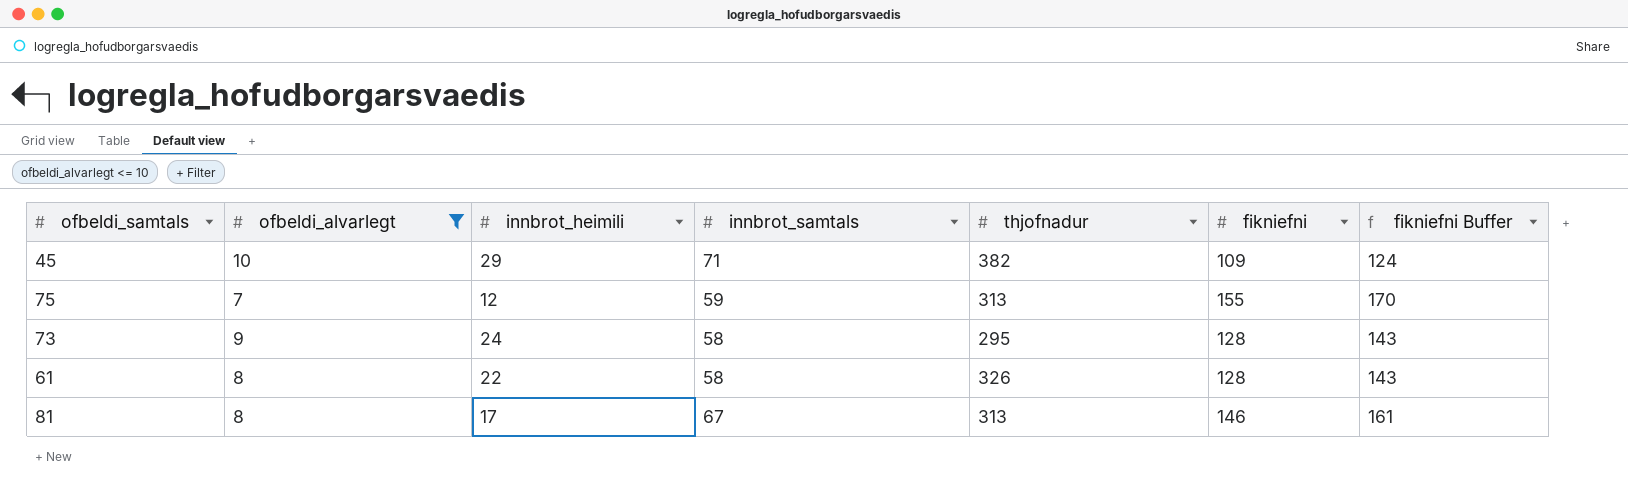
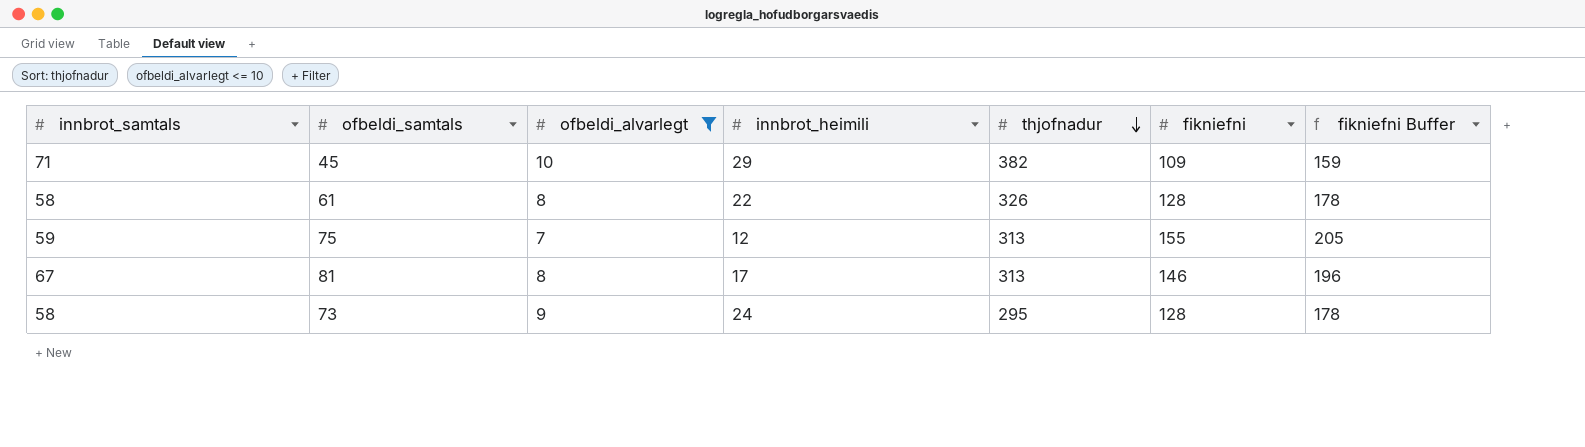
row order: none -> thjofnadur descending
column innbrot_samtals | position: 4 -> 1
column fikniefni Buffer | formula: [fikniefni] + 15 -> [fikniefni] + 50

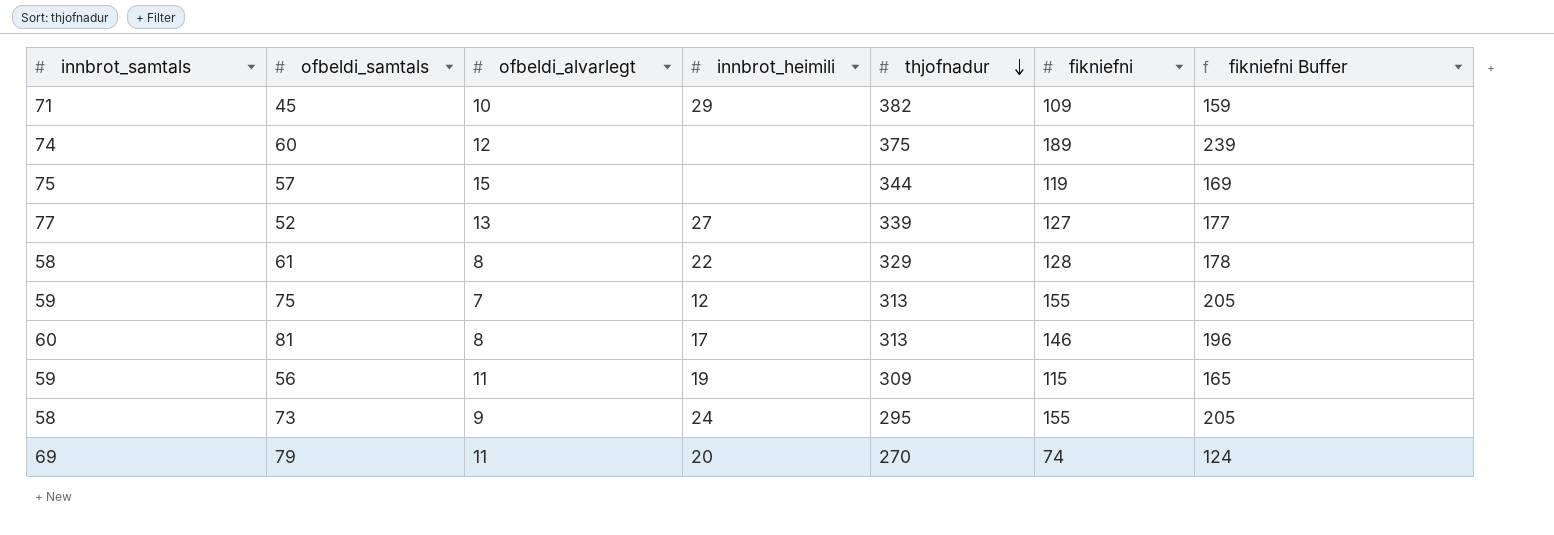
filter: ofbeldi_alvarlegt <= 10 -> none
61 | thjofnadur: 326 -> 329
81 | innbrot_samtals: 67 -> 60
73 | fikniefni: 128 -> 155
73 | fikniefni Buffer: 178 -> 205

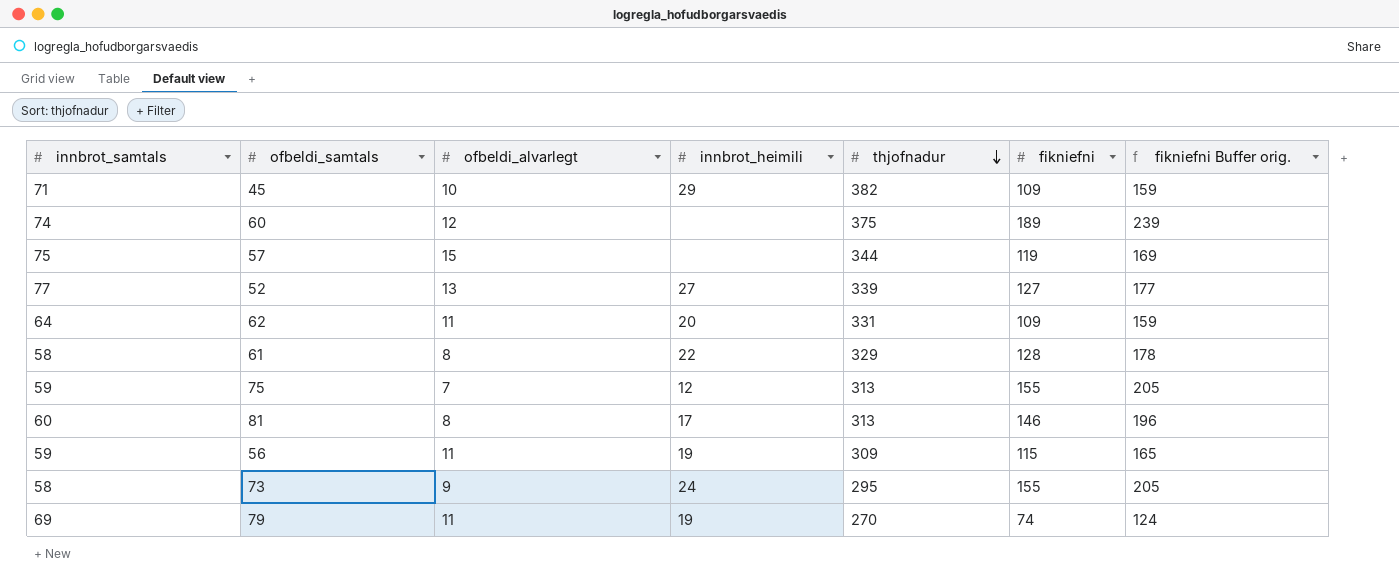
column name: fikniefni Buffer -> fikniefni Buffer orig.
row 62: none -> 64 | 11 | 20 | 331 | 109 | 159
79 | innbrot_heimili: 20 -> 19

